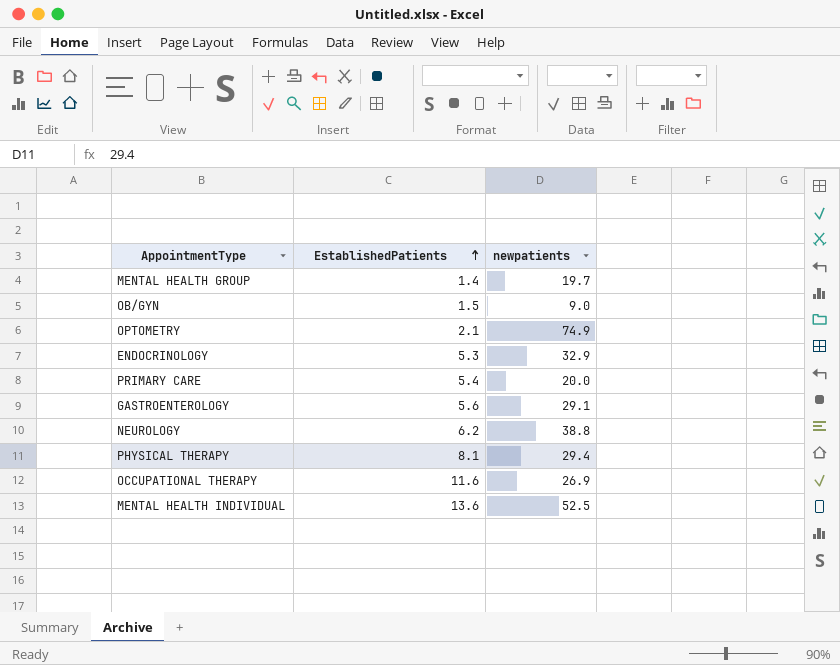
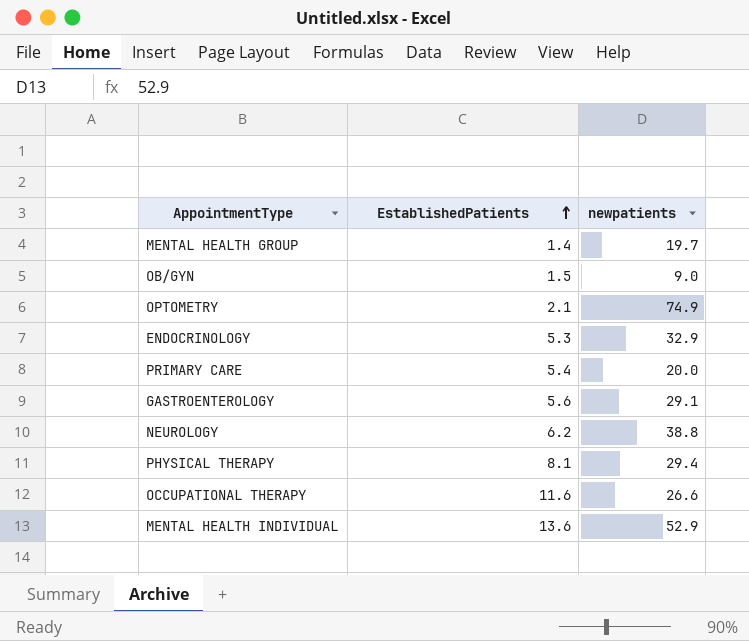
OCCUPATIONAL THERAPY | newpatients: 26.9 -> 26.6
MENTAL HEALTH INDIVIDUAL | newpatients: 52.5 -> 52.9

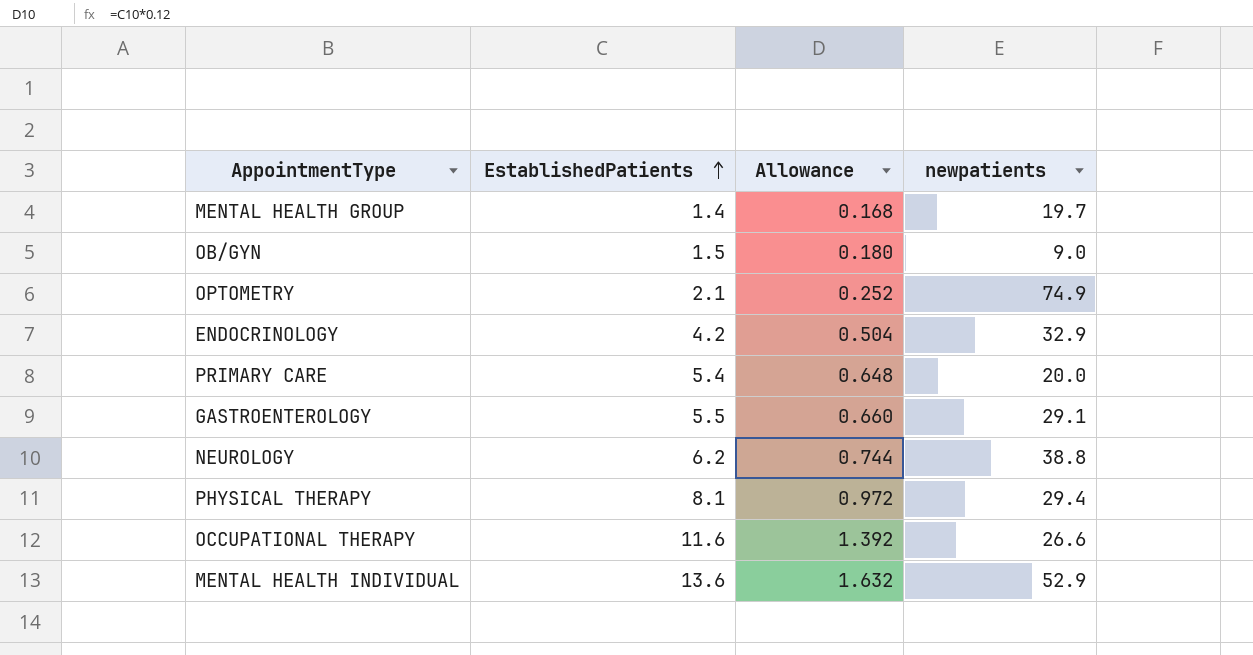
column Allowance | formula: none -> [EstablishedPatients] * 0.12
ENDOCRINOLOGY | EstablishedPatients: 5.3 -> 4.2
GASTROENTEROLOGY | EstablishedPatients: 5.6 -> 5.5

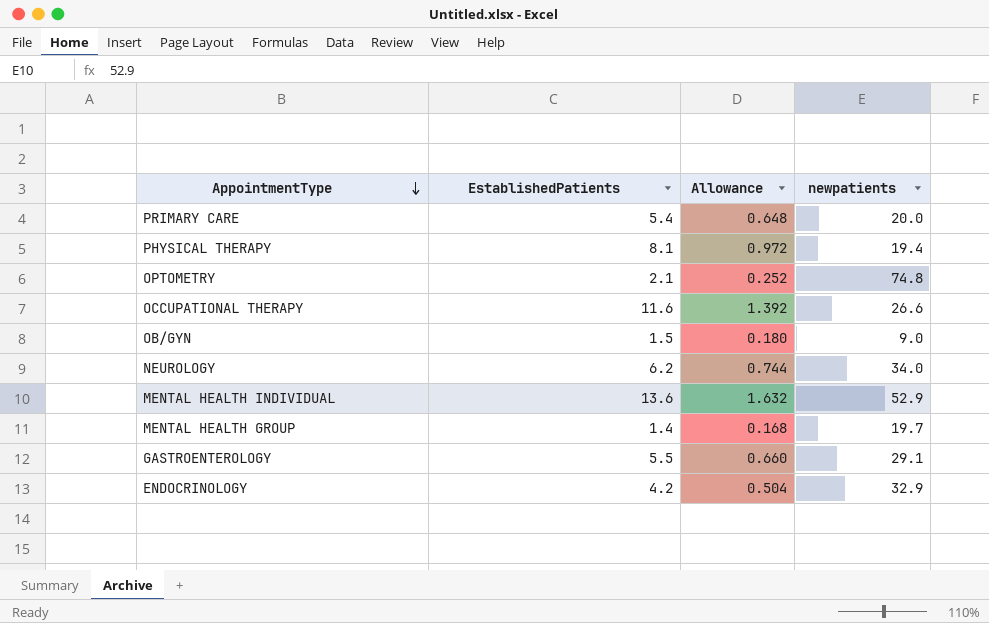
row order: EstablishedPatients ascending -> AppointmentType descending
PHYSICAL THERAPY | newpatients: 29.4 -> 19.4
OPTOMETRY | newpatients: 74.9 -> 74.8
NEUROLOGY | newpatients: 38.8 -> 34.0

